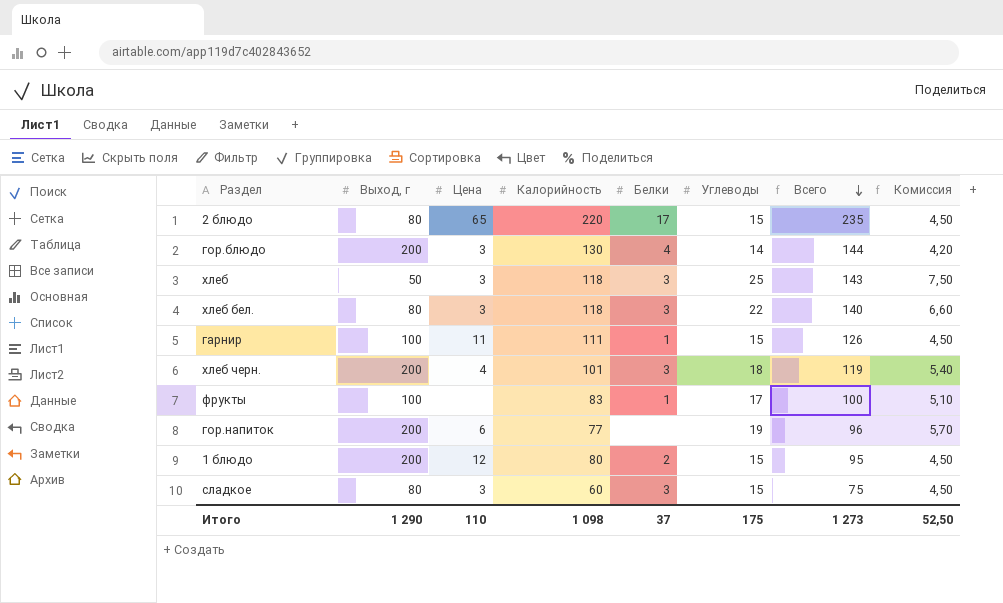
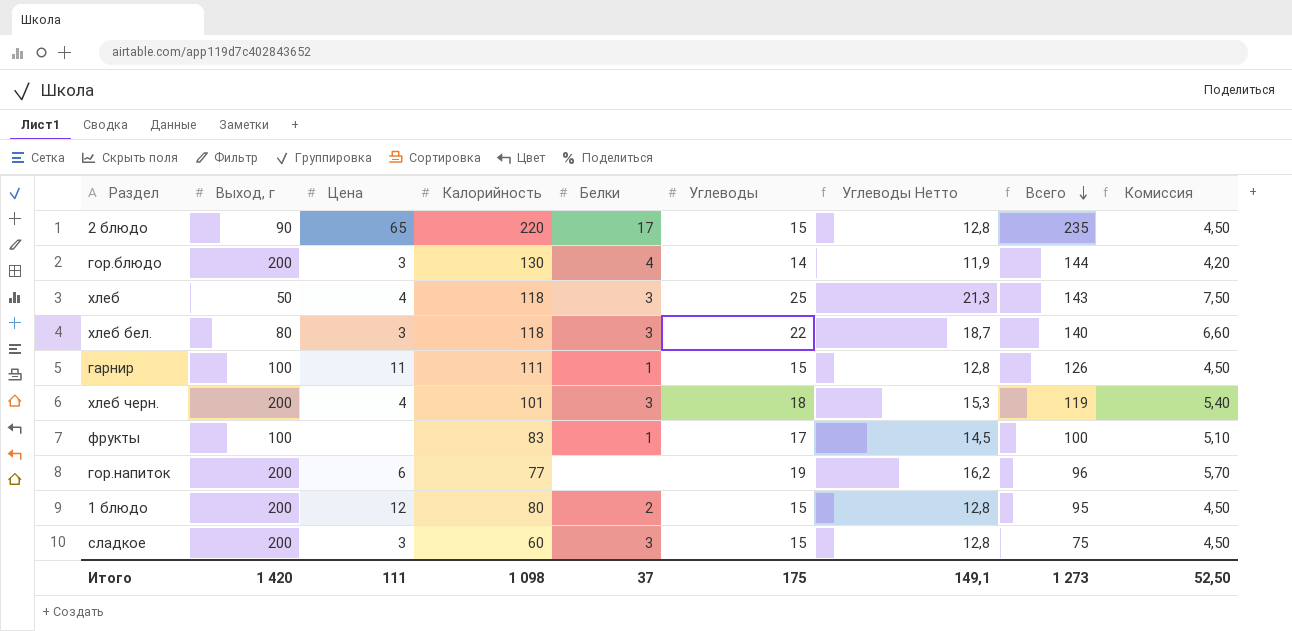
column Углеводы Нетто | formula: none -> [Углеводы] * 0,85
2 блюдо | Выход, г: 80 -> 90
хлеб | Цена: 3 -> 4
сладкое | Выход, г: 80 -> 200
Итого | Выход, г: 1 290 -> 1 420
Итого | Цена: 110 -> 111

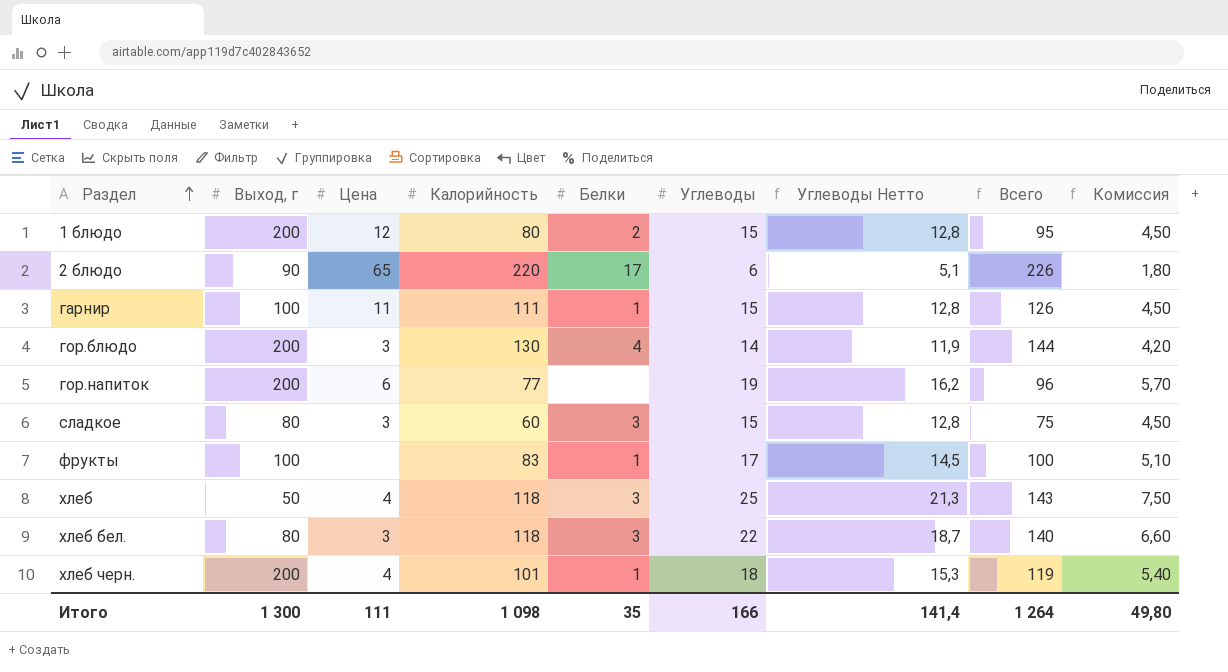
row order: Всего descending -> Раздел ascending
2 блюдо | Углеводы: 15 -> 6
2 блюдо | Углеводы Нетто: 12,8 -> 5,1
2 блюдо | Всего: 235 -> 226
2 блюдо | Комиссия: 4,50 -> 1,80
сладкое | Выход, г: 200 -> 80
хлеб черн. | Белки: 3 -> 1
Итого | Выход, г: 1 420 -> 1 300
Итого | Белки: 37 -> 35
Итого | Углеводы: 175 -> 166
Итого | Углеводы Нетто: 149,1 -> 141,4
Итого | Всего: 1 273 -> 1 264
Итого | Комиссия: 52,50 -> 49,80

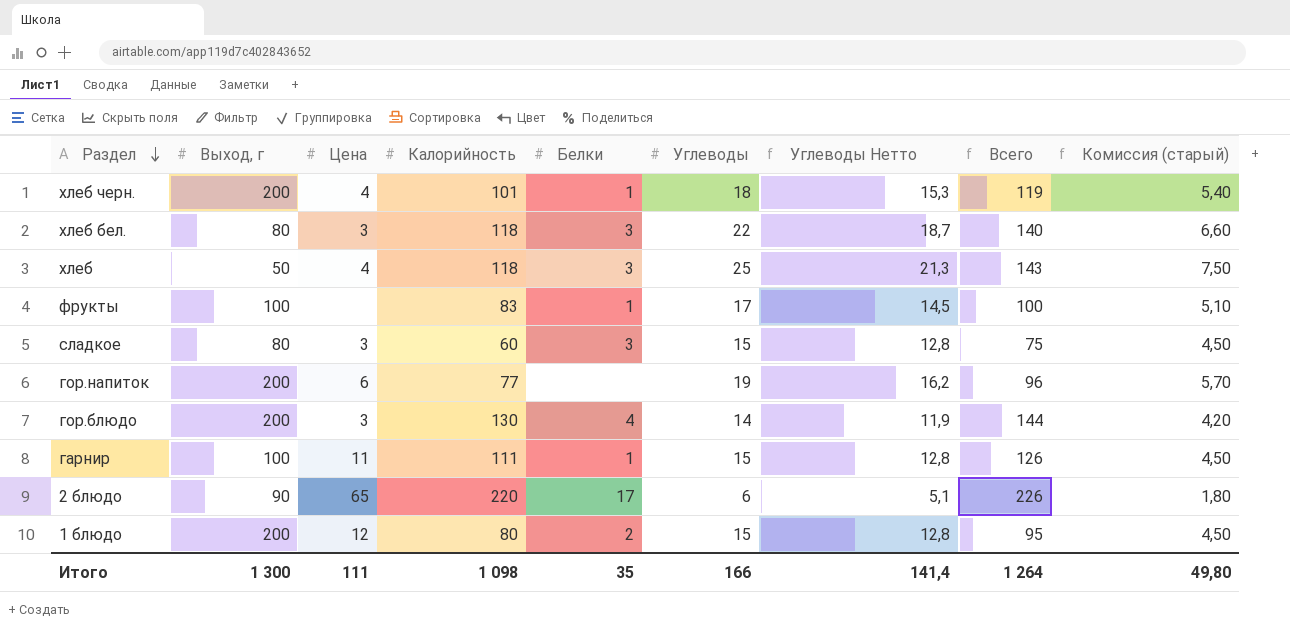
row order: Раздел ascending -> Раздел descending
column name: Комиссия -> Комиссия (старый)

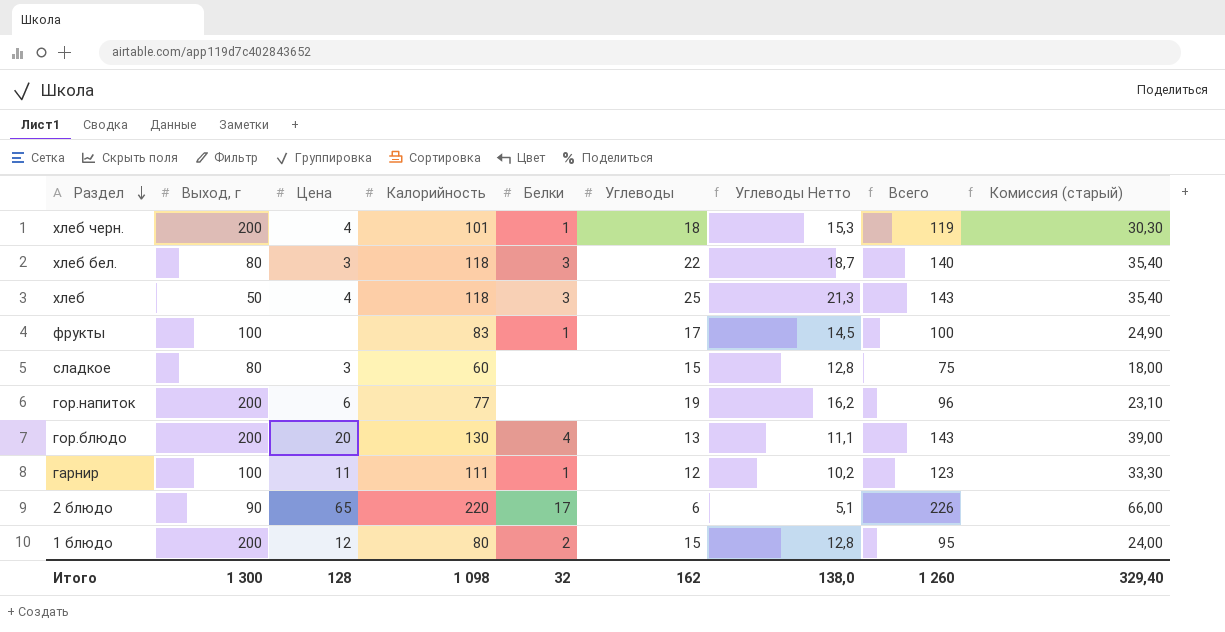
column Комиссия (старый) | formula: [Углеводы] * 0,3 -> [Калорийность] * 0,3
сладкое | Белки: 3 -> none
гор.блюдо | Цена: 3 -> 20
гор.блюдо | Углеводы: 14 -> 13
гор.блюдо | Углеводы Нетто: 11,9 -> 11,1
гор.блюдо | Всего: 144 -> 143
гарнир | Углеводы: 15 -> 12
гарнир | Углеводы Нетто: 12,8 -> 10,2
гарнир | Всего: 126 -> 123
Итого | Цена: 111 -> 128
Итого | Белки: 35 -> 32
Итого | Углеводы: 166 -> 162
Итого | Углеводы Нетто: 141,4 -> 138,0
Итого | Всего: 1 264 -> 1 260
Итого | Комиссия (старый): 49,80 -> 329,40

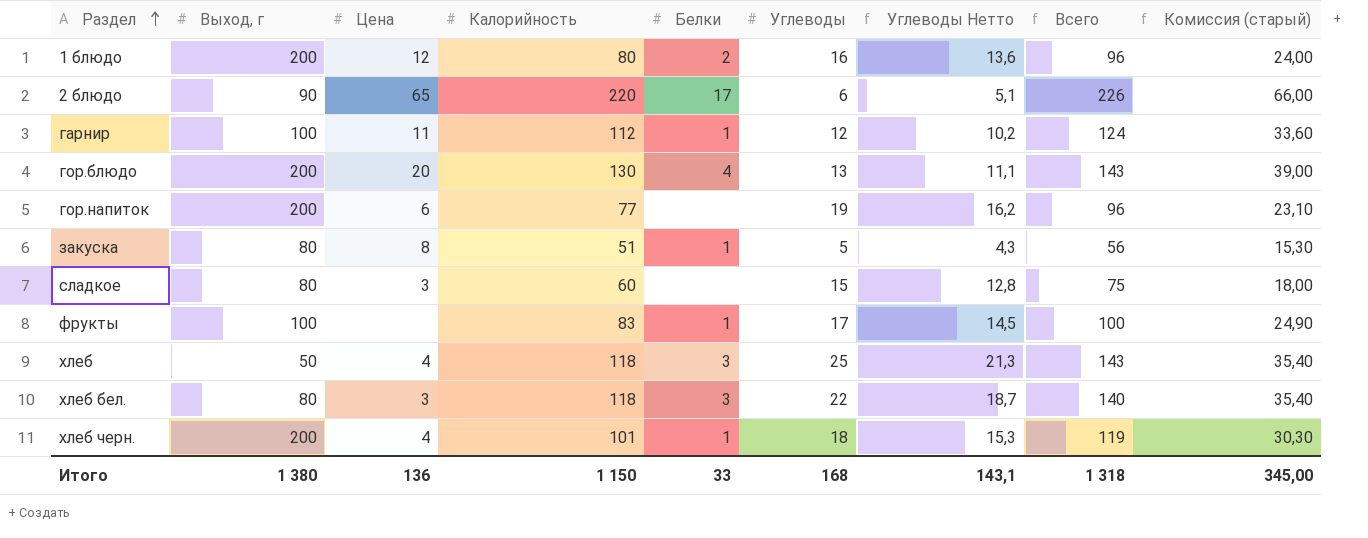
row order: Раздел descending -> Раздел ascending
1 блюдо | Углеводы: 15 -> 16
1 блюдо | Углеводы Нетто: 12,8 -> 13,6
1 блюдо | Всего: 95 -> 96
гарнир | Калорийность: 111 -> 112
гарнир | Всего: 123 -> 124
гарнир | Комиссия (старый): 33,30 -> 33,60
row закуска: none -> 80 | 8 | 51 | 1 | 5 | 4,3 | 56 | 15,30
Итого | Выход, г: 1 300 -> 1 380
Итого | Цена: 128 -> 136
Итого | Калорийность: 1 098 -> 1 150
Итого | Белки: 32 -> 33
Итого | Углеводы: 162 -> 168
Итого | Углеводы Нетто: 138,0 -> 143,1
Итого | Всего: 1 260 -> 1 318
Итого | Комиссия (старый): 329,40 -> 345,00

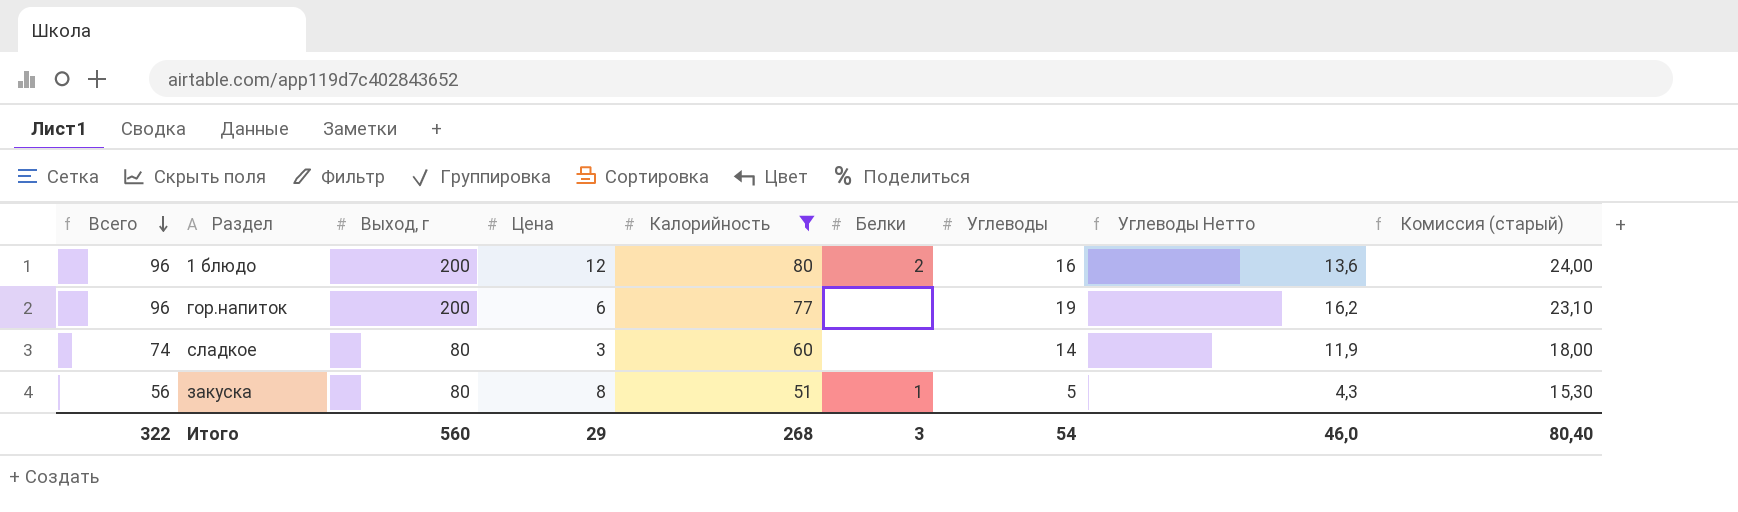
filter: none -> Калорийность <= 80
row order: Раздел ascending -> Всего descending
column Всего | position: 8 -> 1
сладкое | Всего: 75 -> 74
сладкое | Углеводы: 15 -> 14
сладкое | Углеводы Нетто: 12,8 -> 11,9
Итого | Всего: 1 318 -> 322
Итого | Выход, г: 1 380 -> 560
Итого | Цена: 136 -> 29
Итого | Калорийность: 1 150 -> 268
Итого | Белки: 33 -> 3
Итого | Углеводы: 168 -> 54
Итого | Углеводы Нетто: 143,1 -> 46,0
Итого | Комиссия (старый): 345,00 -> 80,40

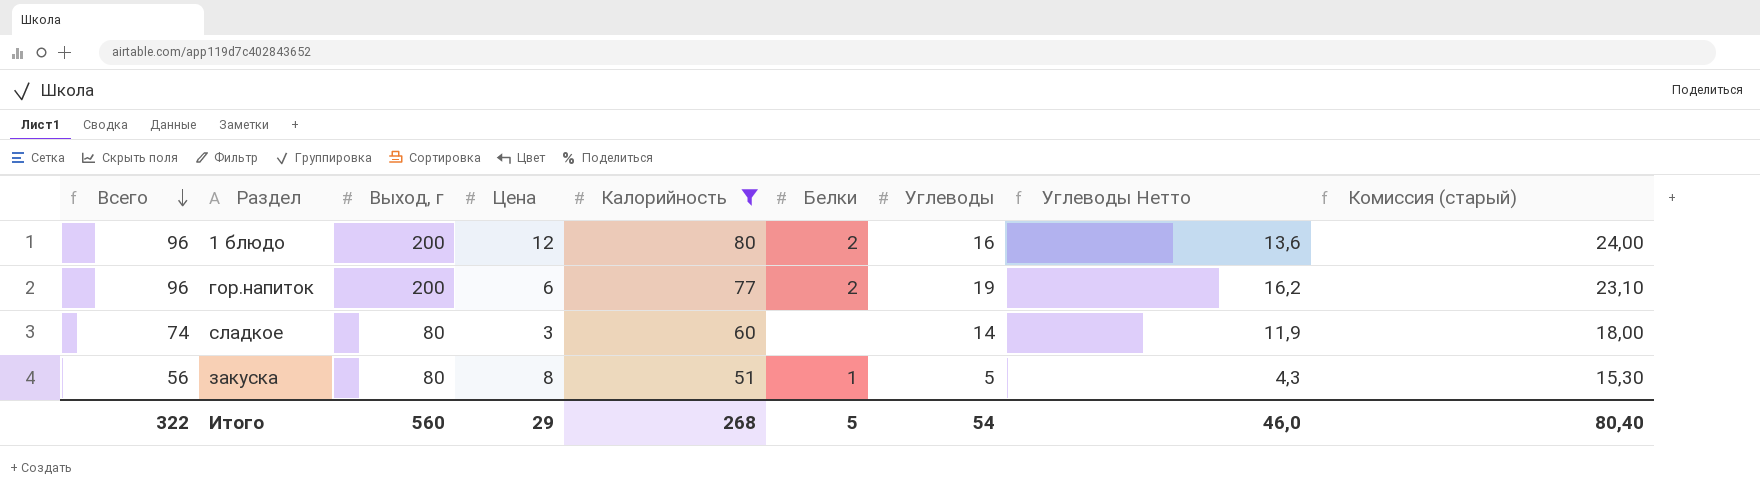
гор.напиток | Белки: none -> 2
Итого | Белки: 3 -> 5

